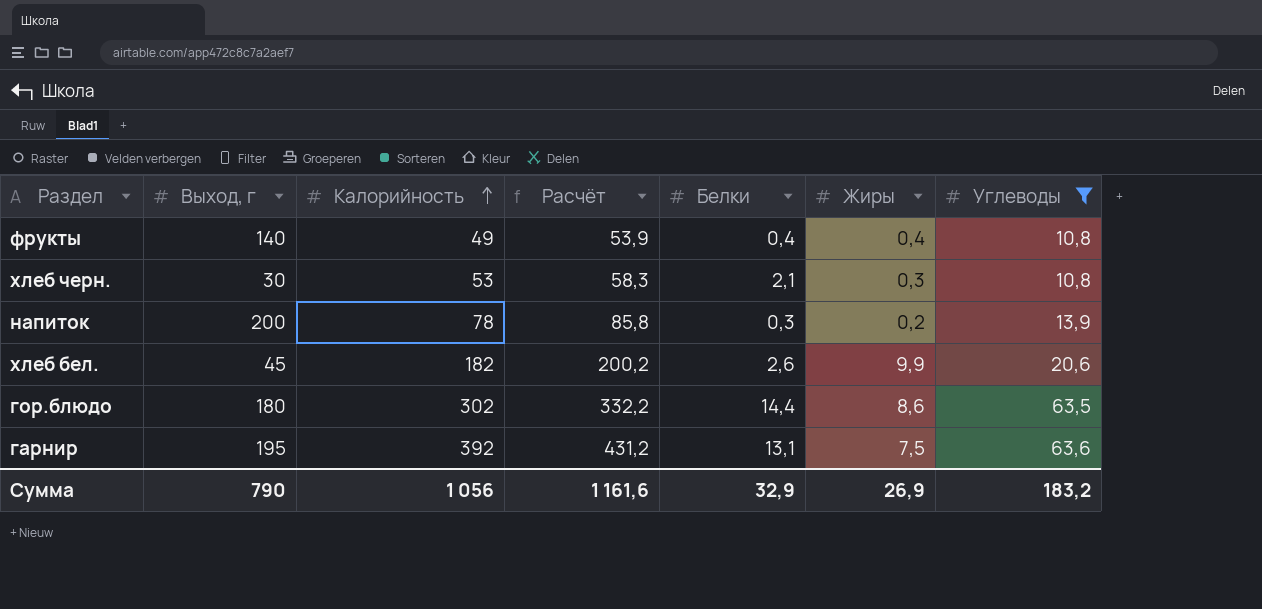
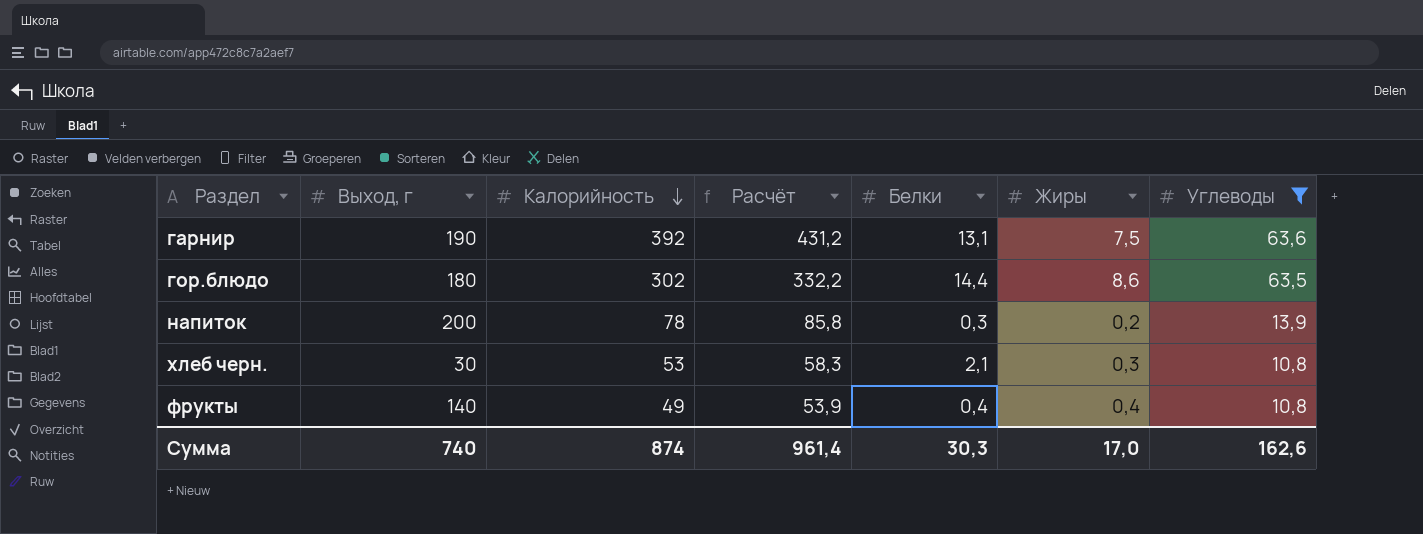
row order: Калорийность ascending -> Калорийность descending
row хлеб бел.: 45 | 182 | 200,2 | 2,6 | 9,9 | 20,6 -> none
гарнир | Выход, г: 195 -> 190
Сумма | Выход, г: 790 -> 740
Сумма | Калорийность: 1 056 -> 874
Сумма | Расчёт: 1 161,6 -> 961,4
Сумма | Белки: 32,9 -> 30,3
Сумма | Жиры: 26,9 -> 17,0
Сумма | Углеводы: 183,2 -> 162,6

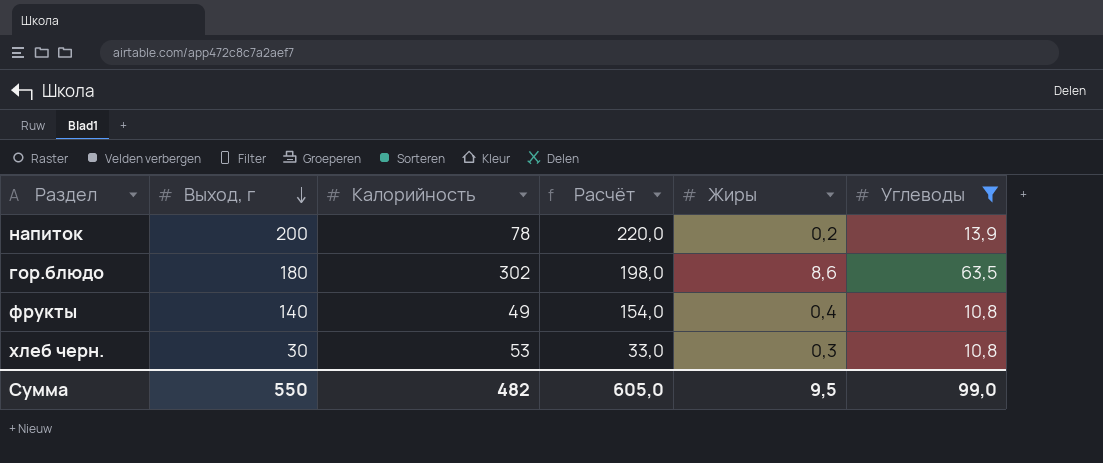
row order: Калорийность descending -> Выход, г descending
column Белки | position: 5 -> none
column Расчёт | formula: [Калорийность] * 1,1 -> [Выход, г] * 1,1
row гарнир: 190 | 392 | 431,2 | 13,1 | 7,5 | 63,6 -> none
Сумма | Выход, г: 740 -> 550
Сумма | Калорийность: 874 -> 482
Сумма | Расчёт: 961,4 -> 605,0
Сумма | Жиры: 17,0 -> 9,5
Сумма | Углеводы: 162,6 -> 99,0

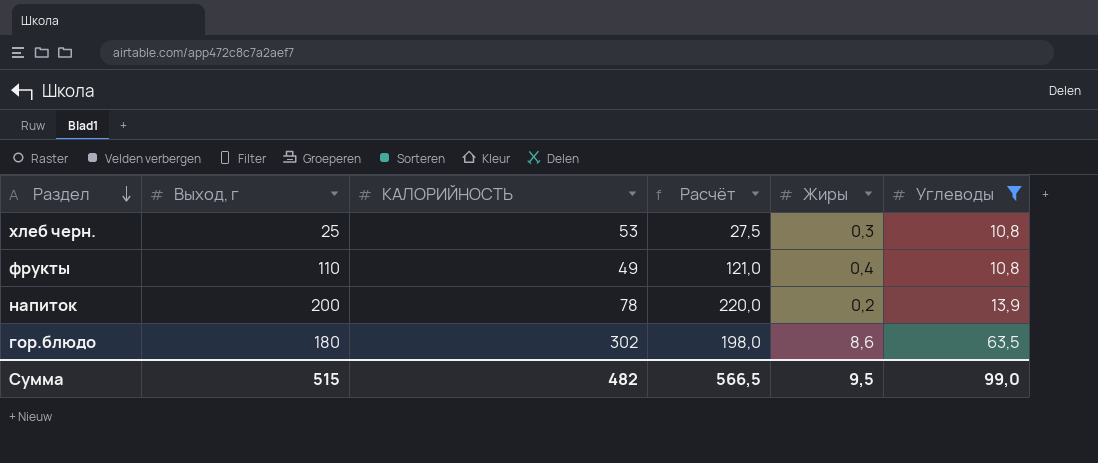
row order: Выход, г descending -> Раздел descending
column name: Калорийность -> КАЛОРИЙНОСТЬ
хлеб черн. | Выход, г: 30 -> 25
хлеб черн. | Расчёт: 33,0 -> 27,5
фрукты | Выход, г: 140 -> 110
фрукты | Расчёт: 154,0 -> 121,0
Сумма | Выход, г: 550 -> 515
Сумма | Расчёт: 605,0 -> 566,5

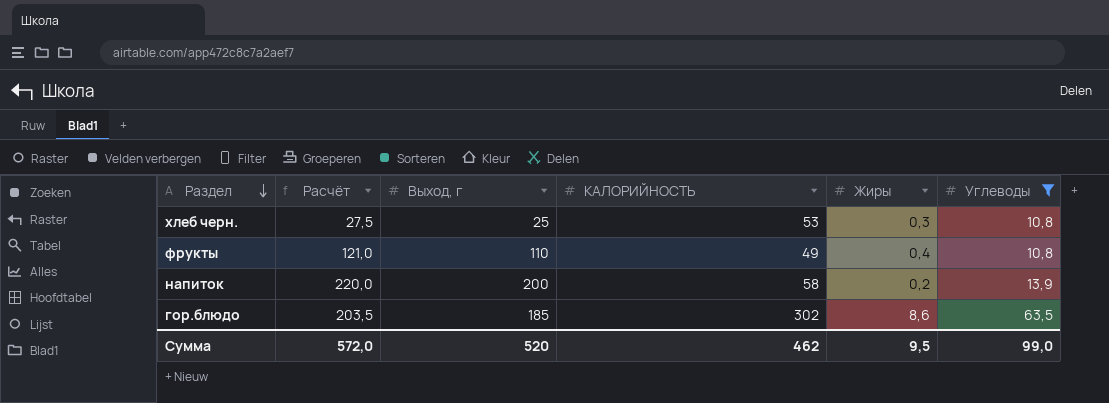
column Расчёт | position: 4 -> 2
напиток | КАЛОРИЙНОСТЬ: 78 -> 58
гор.блюдо | Расчёт: 198,0 -> 203,5
гор.блюдо | Выход, г: 180 -> 185
Сумма | Расчёт: 566,5 -> 572,0
Сумма | Выход, г: 515 -> 520
Сумма | КАЛОРИЙНОСТЬ: 482 -> 462

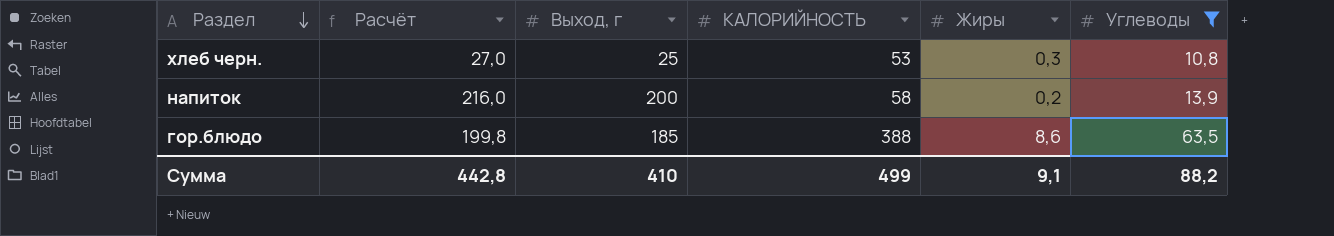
column Расчёт | formula: [Выход, г] * 1,1 -> [Выход, г] * 1,08
row фрукты: 121,0 | 110 | 49 | 0,4 | 10,8 -> none
гор.блюдо | КАЛОРИЙНОСТЬ: 302 -> 388
Сумма | Расчёт: 572,0 -> 442,8
Сумма | Выход, г: 520 -> 410
Сумма | КАЛОРИЙНОСТЬ: 462 -> 499
Сумма | Жиры: 9,5 -> 9,1
Сумма | Углеводы: 99,0 -> 88,2

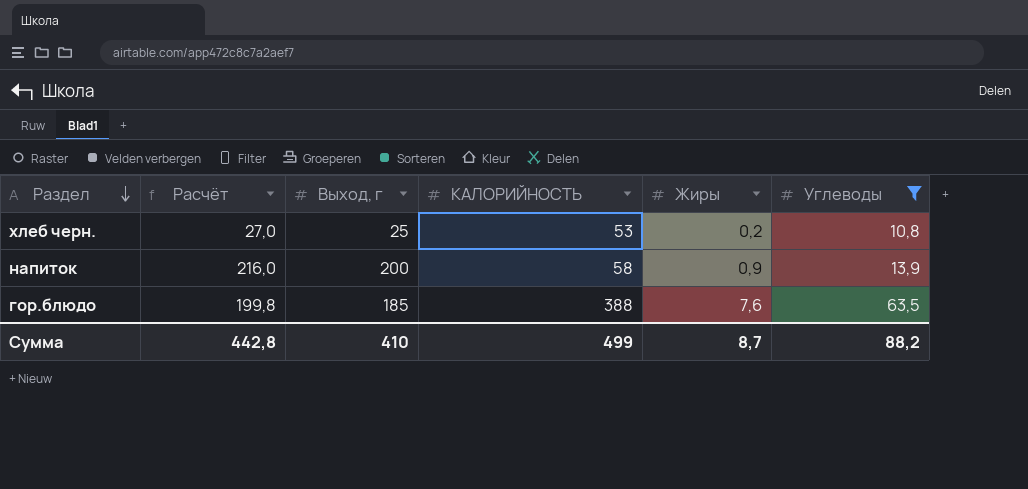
хлеб черн. | Жиры: 0,3 -> 0,2
напиток | Жиры: 0,2 -> 0,9
гор.блюдо | Жиры: 8,6 -> 7,6
Сумма | Жиры: 9,1 -> 8,7

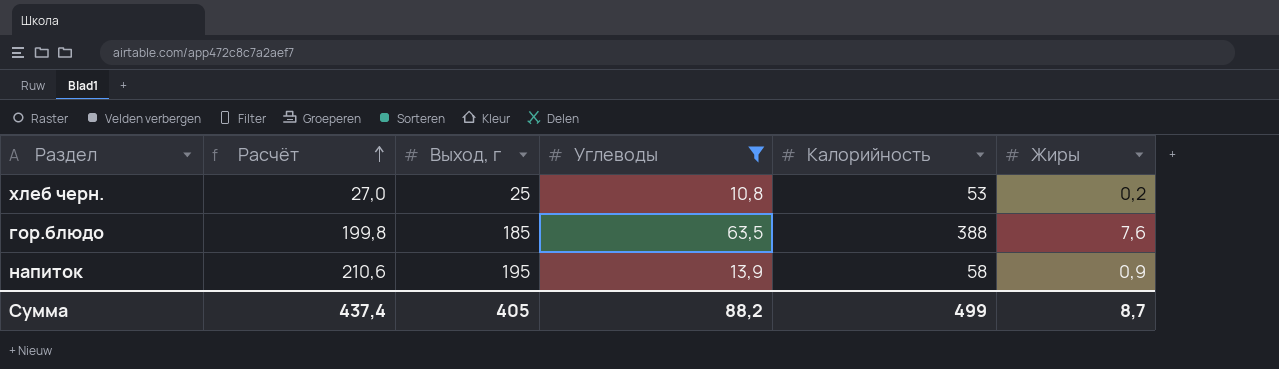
row order: Раздел descending -> Расчёт ascending
column Углеводы | position: 6 -> 4
column name: КАЛОРИЙНОСТЬ -> Калорийность
напиток | Расчёт: 216,0 -> 210,6
напиток | Выход, г: 200 -> 195
Сумма | Расчёт: 442,8 -> 437,4
Сумма | Выход, г: 410 -> 405

